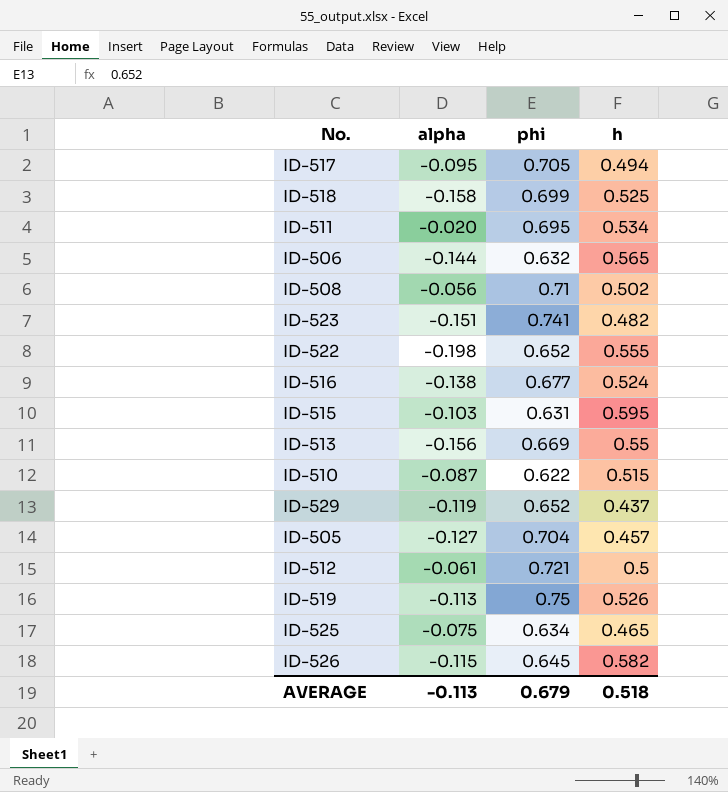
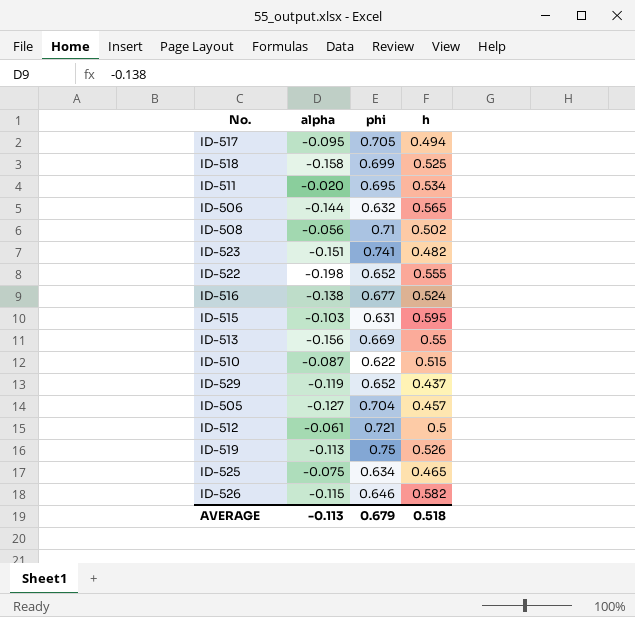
ID-526 | phi: 0.645 -> 0.646

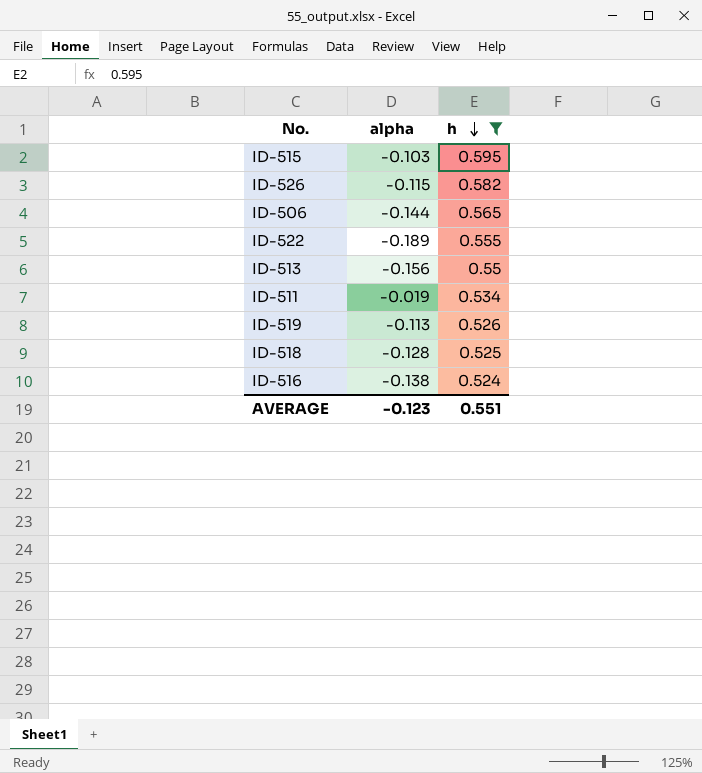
filter: none -> h >= 0.524
row order: none -> h descending
column phi | position: 3 -> none
ID-522 | alpha: -0.198 -> -0.189
ID-511 | alpha: -0.020 -> -0.019
ID-518 | alpha: -0.158 -> -0.128
AVERAGE | alpha: -0.113 -> -0.123
AVERAGE | h: 0.518 -> 0.551

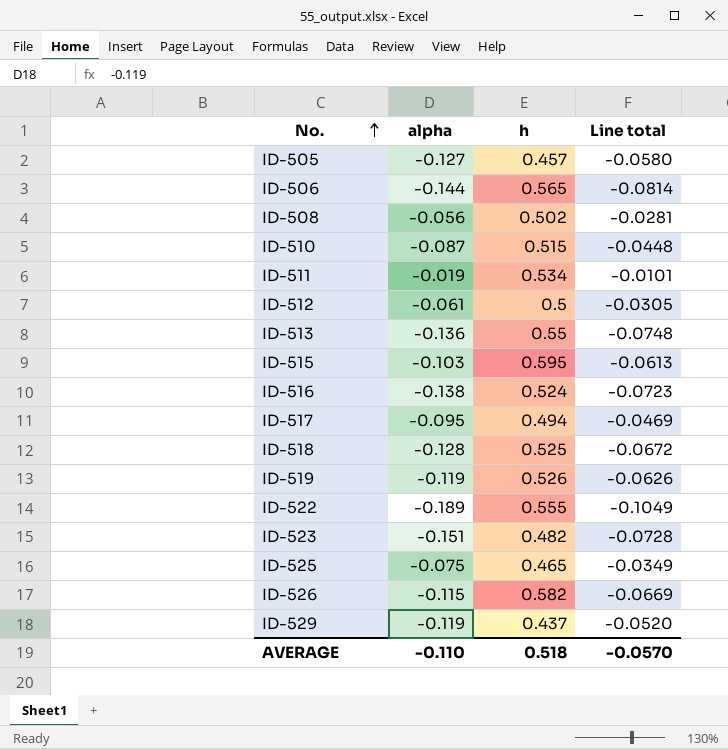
filter: h >= 0.524 -> none
row order: h descending -> No. ascending
column Line total | formula: none -> [alpha] * [h]
ID-513 | alpha: -0.156 -> -0.136
ID-519 | alpha: -0.113 -> -0.119
AVERAGE | alpha: -0.123 -> -0.110
AVERAGE | h: 0.551 -> 0.518

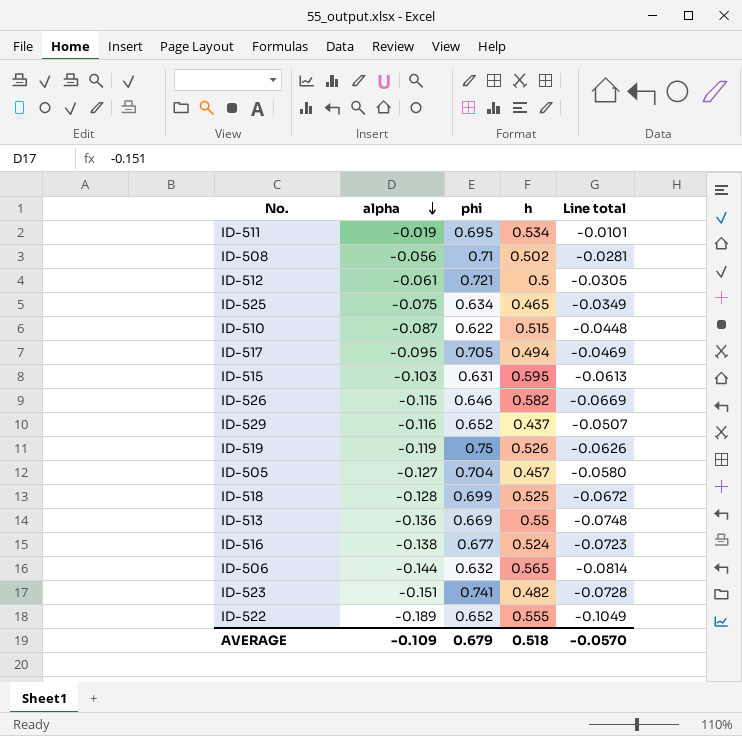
row order: No. ascending -> alpha descending
column phi | position: none -> 3
ID-529 | alpha: -0.119 -> -0.116
ID-529 | Line total: -0.0520 -> -0.0507
AVERAGE | alpha: -0.110 -> -0.109

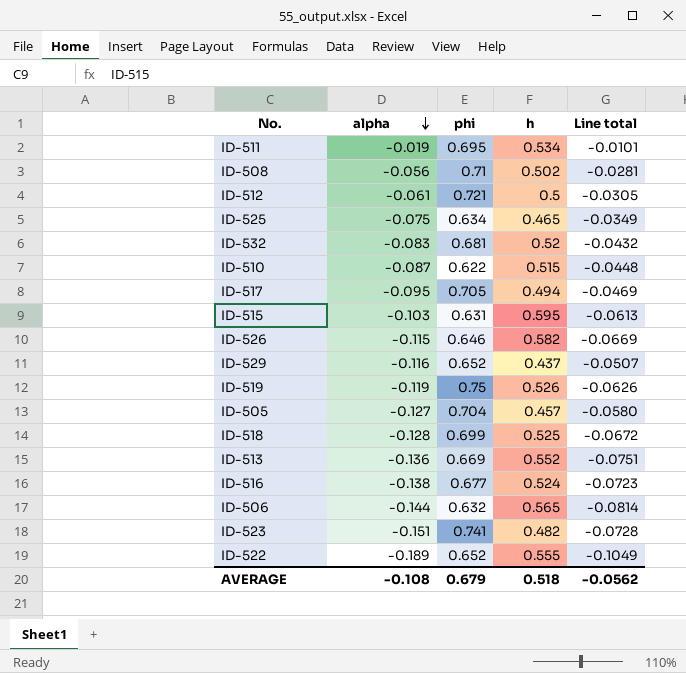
row ID-532: none -> -0.083 | 0.681 | 0.52 | -0.0432
ID-513 | h: 0.55 -> 0.552
ID-513 | Line total: -0.0748 -> -0.0751
AVERAGE | alpha: -0.109 -> -0.108
AVERAGE | Line total: -0.0570 -> -0.0562

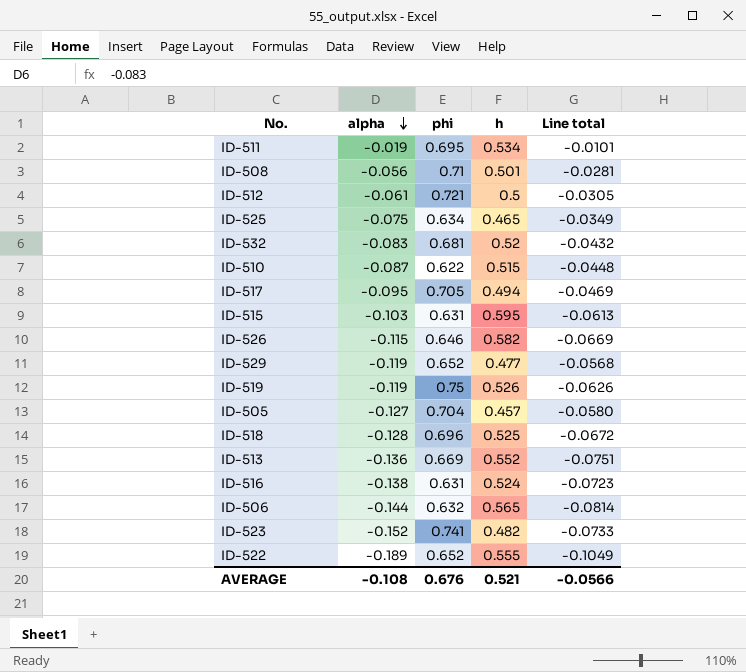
ID-508 | h: 0.502 -> 0.501
ID-529 | alpha: -0.116 -> -0.119
ID-529 | h: 0.437 -> 0.477
ID-529 | Line total: -0.0507 -> -0.0568
ID-518 | phi: 0.699 -> 0.696
ID-516 | phi: 0.677 -> 0.631
ID-523 | alpha: -0.151 -> -0.152
ID-523 | Line total: -0.0728 -> -0.0733
AVERAGE | phi: 0.679 -> 0.676
AVERAGE | h: 0.518 -> 0.521
AVERAGE | Line total: -0.0562 -> -0.0566

